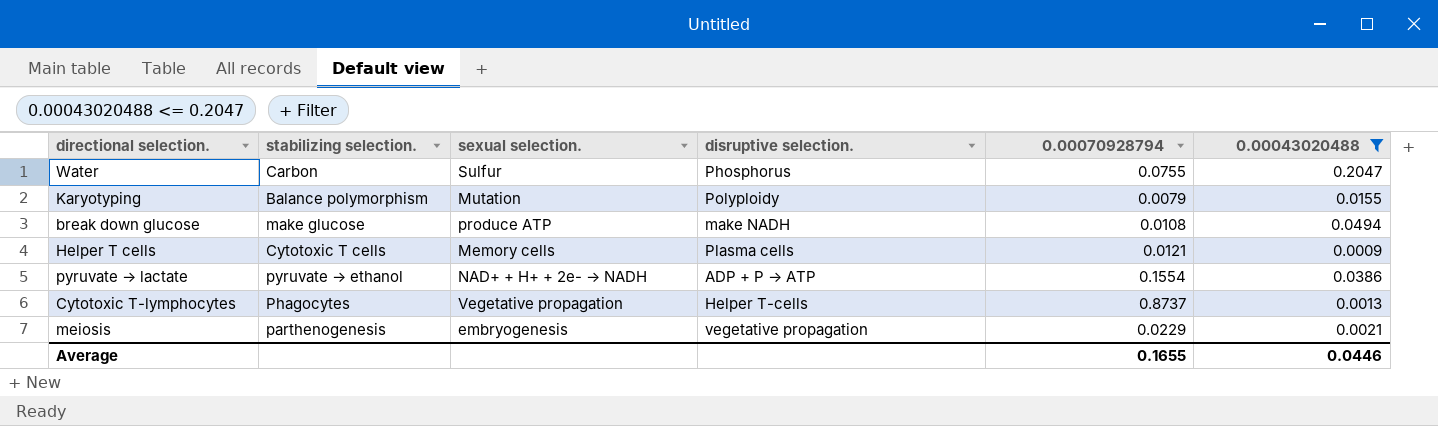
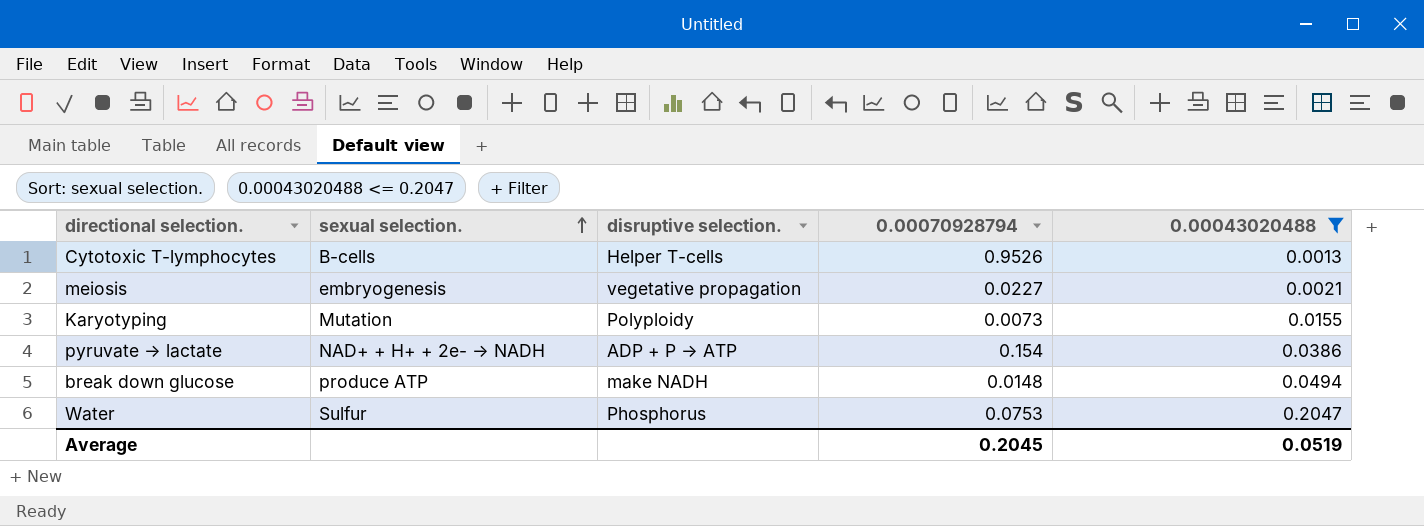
row order: none -> sexual selection. ascending
column stabilizing selection. | position: 2 -> none
row Helper T cells: Cytotoxic T cells | Memory cells | Plasma cells | 0.0121 | 0.0009 -> none
Cytotoxic T-lymphocytes | sexual selection.: Vegetative propagation -> B-cells
Cytotoxic T-lymphocytes | 0.00070928794: 0.8737 -> 0.9526
meiosis | 0.00070928794: 0.0229 -> 0.0227
Karyotyping | 0.00070928794: 0.0079 -> 0.0073
pyruvate → lactate | 0.00070928794: 0.1554 -> 0.154
break down glucose | 0.00070928794: 0.0108 -> 0.0148
Water | 0.00070928794: 0.0755 -> 0.0753
Average | 0.00070928794: 0.1655 -> 0.2045
Average | 0.00043020488: 0.0446 -> 0.0519

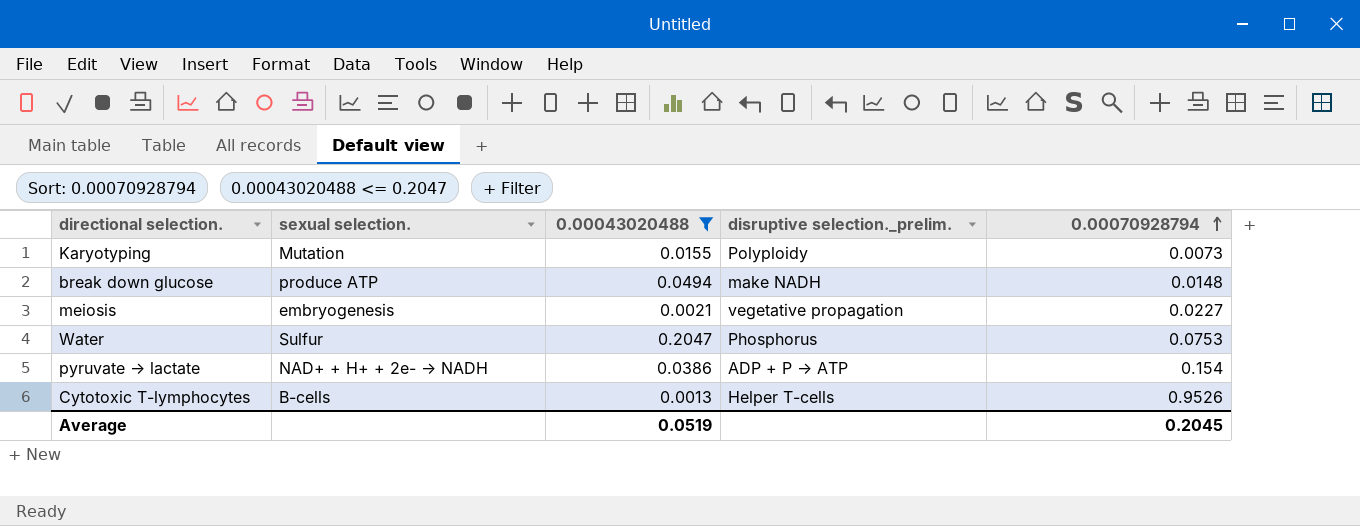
row order: sexual selection. ascending -> 0.00070928794 ascending
column 0.00043020488 | position: 5 -> 3
column name: disruptive selection. -> disruptive selection._prelim.

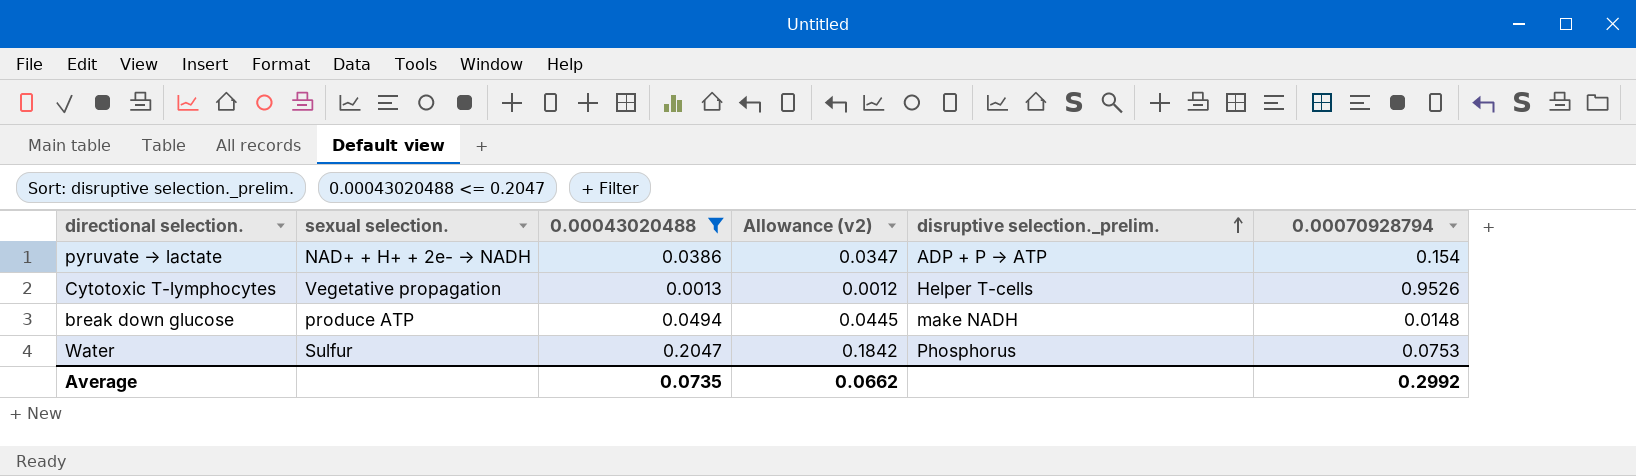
row order: 0.00070928794 ascending -> disruptive selection._prelim. ascending
column Allowance (v2) | formula: none -> [0.00043020488] * 0.9
row Karyotyping: Mutation | 0.0155 | Polyploidy | 0.0073 -> none
row meiosis: embryogenesis | 0.0021 | vegetative propagation | 0.0227 -> none
Cytotoxic T-lymphocytes | sexual selection.: B-cells -> Vegetative propagation
Average | 0.00043020488: 0.0519 -> 0.0735
Average | 0.00070928794: 0.2045 -> 0.2992

